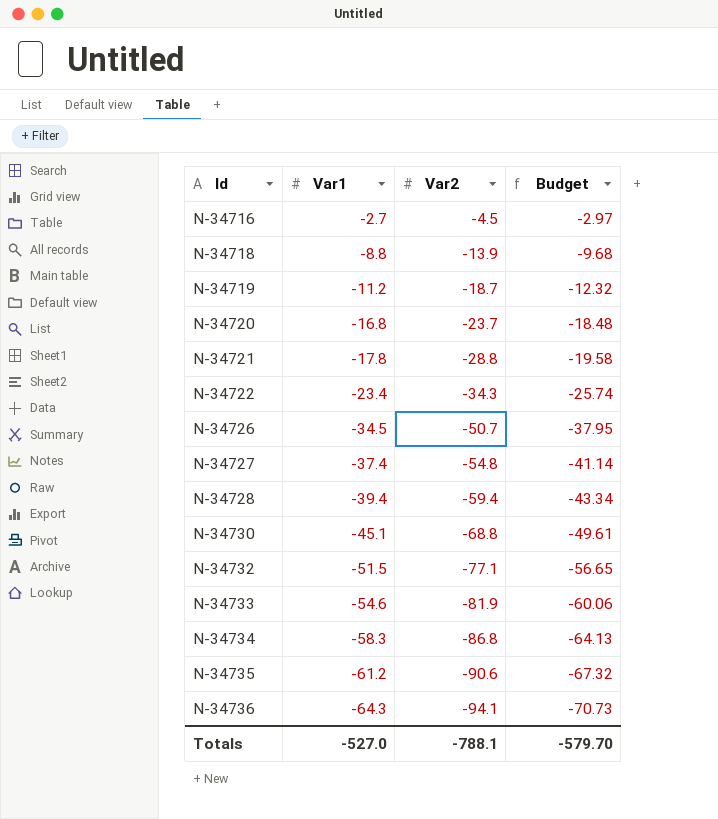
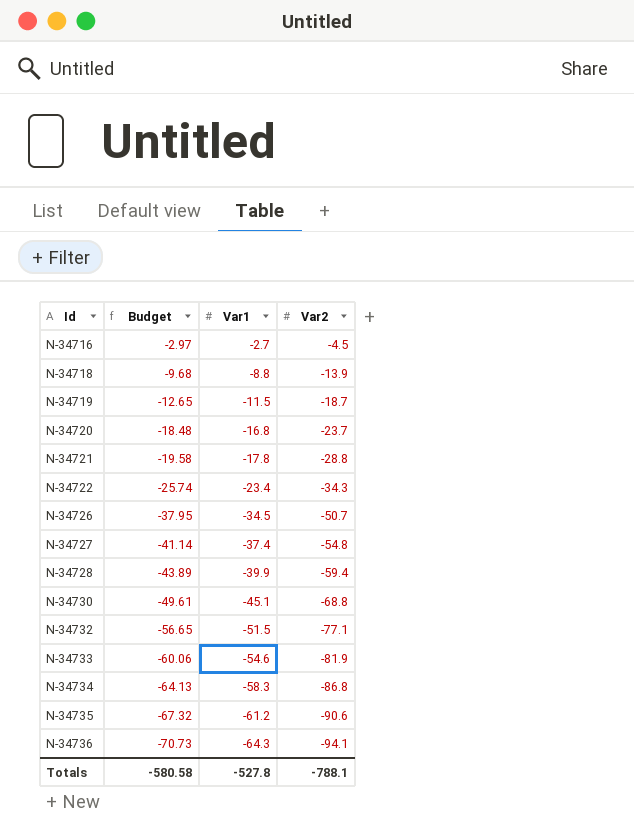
column Budget | position: 4 -> 2
N-34719 | Budget: -12.32 -> -12.65
N-34719 | Var1: -11.2 -> -11.5
N-34728 | Budget: -43.34 -> -43.89
N-34728 | Var1: -39.4 -> -39.9
Totals | Budget: -579.70 -> -580.58
Totals | Var1: -527.0 -> -527.8

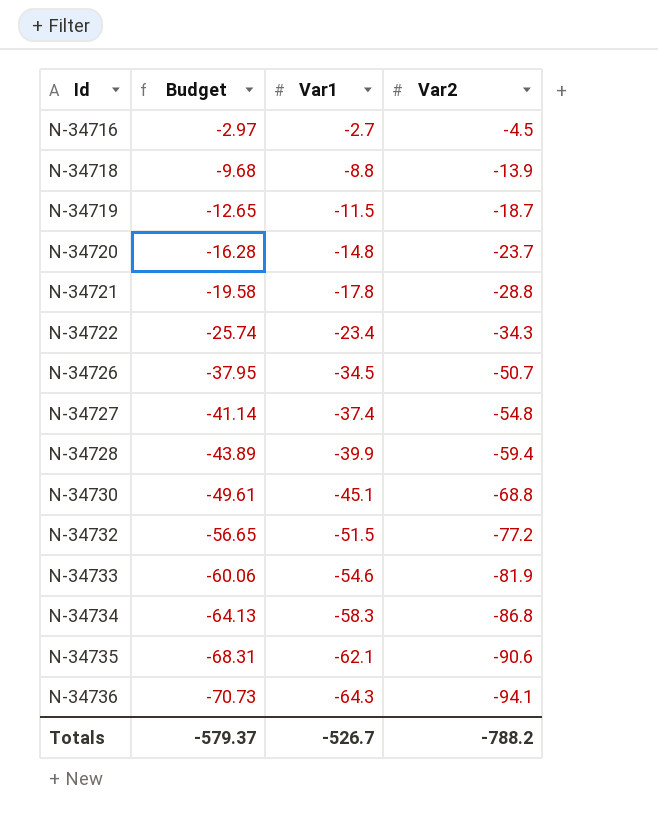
N-34720 | Budget: -18.48 -> -16.28
N-34720 | Var1: -16.8 -> -14.8
N-34732 | Var2: -77.1 -> -77.2
N-34735 | Budget: -67.32 -> -68.31
N-34735 | Var1: -61.2 -> -62.1
Totals | Budget: -580.58 -> -579.37
Totals | Var1: -527.8 -> -526.7
Totals | Var2: -788.1 -> -788.2

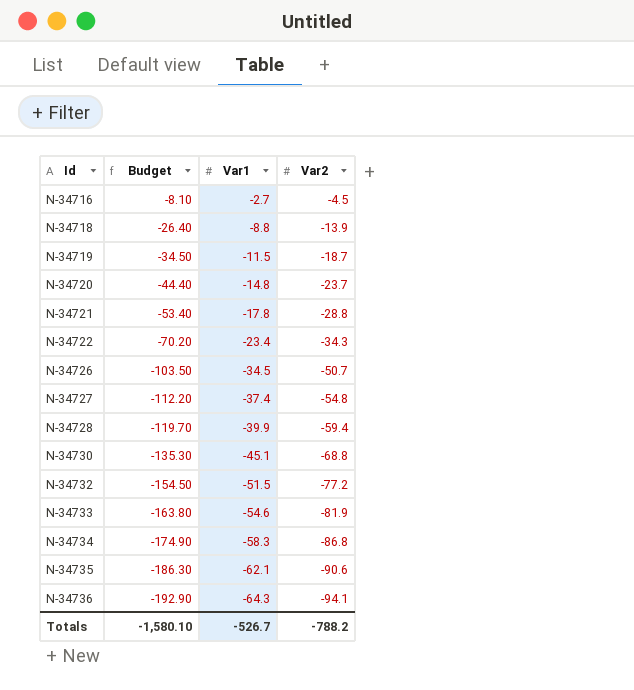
column Budget | formula: [Var1] * 1.1 -> [Var1] * 3
Totals | Budget: -579.37 -> -1,580.10

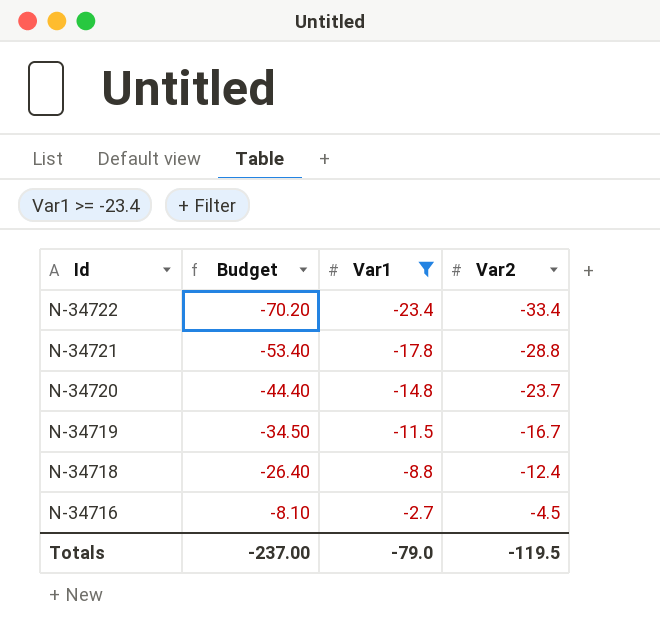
filter: none -> Var1 >= -23.4
row order: Id ascending -> Id descending
N-34722 | Var2: -34.3 -> -33.4
N-34719 | Var2: -18.7 -> -16.7
N-34718 | Var2: -13.9 -> -12.4
Totals | Budget: -1,580.10 -> -237.00
Totals | Var1: -526.7 -> -79.0
Totals | Var2: -788.2 -> -119.5

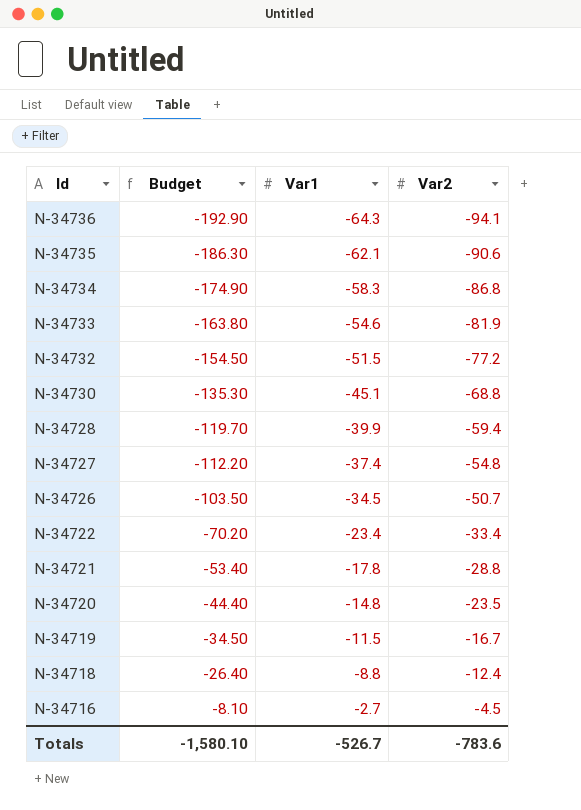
filter: Var1 >= -23.4 -> none
N-34720 | Var2: -23.7 -> -23.5
Totals | Budget: -237.00 -> -1,580.10
Totals | Var1: -79.0 -> -526.7
Totals | Var2: -119.5 -> -783.6

